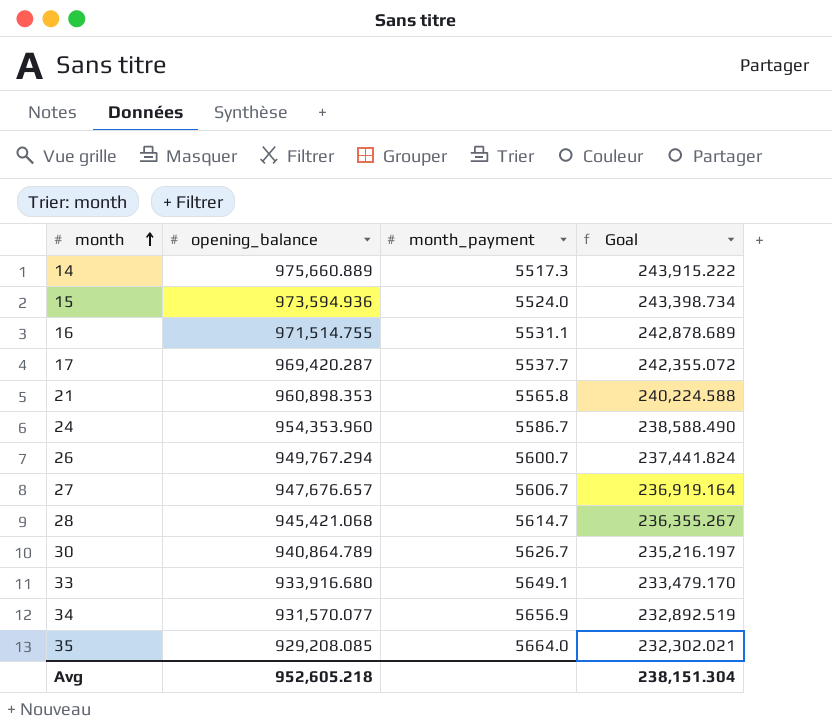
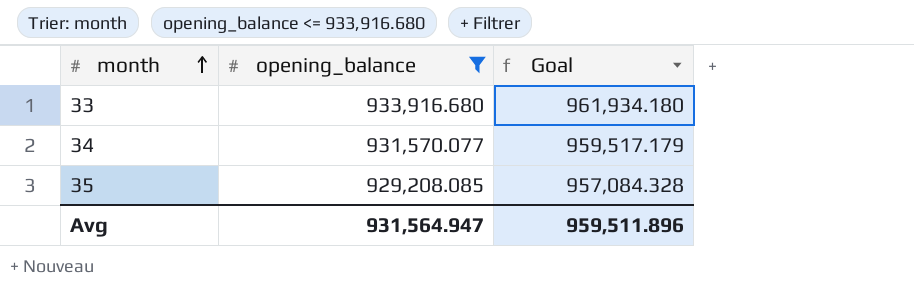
filter: none -> opening_balance <= 933,916.680
column month_payment | position: 3 -> none
column Goal | formula: [opening_balance] * 0.25 -> [opening_balance] * 1.03
Avg | opening_balance: 952,605.218 -> 931,564.947
Avg | Goal: 238,151.304 -> 959,511.896

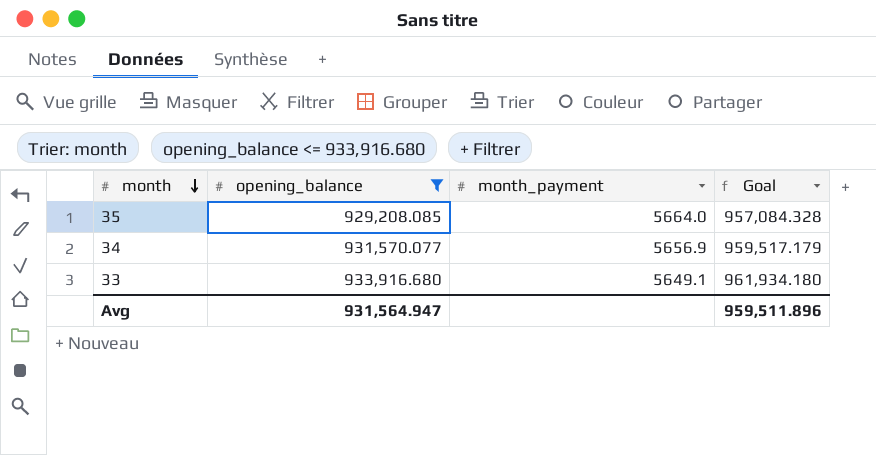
row order: month ascending -> month descending
column month_payment | position: none -> 3

